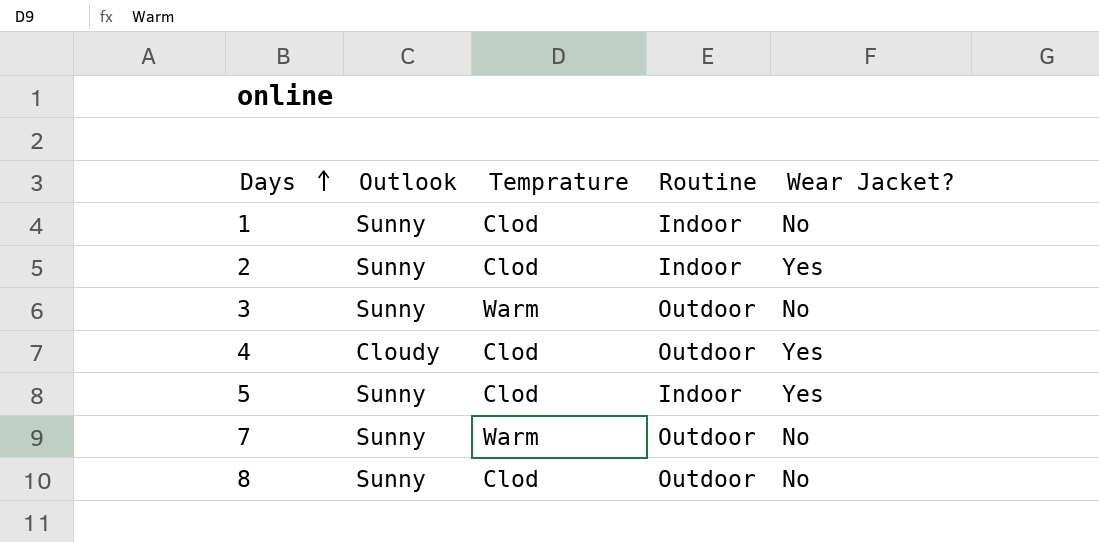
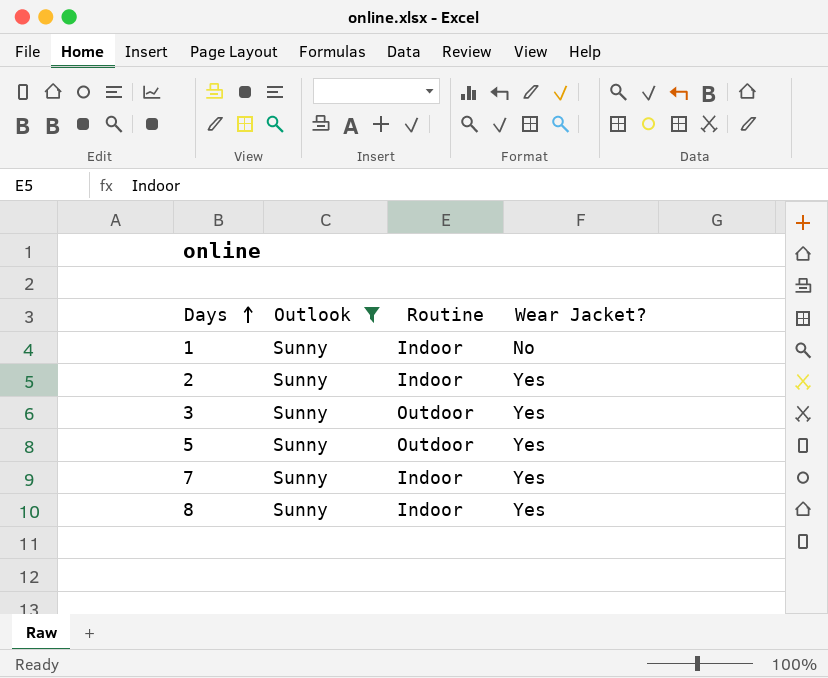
filter: none -> Outlook = Sunny
column Temprature | position: 3 -> none
3 | Wear Jacket?: No -> Yes
5 | Routine: Indoor -> Outdoor
7 | Routine: Outdoor -> Indoor
7 | Wear Jacket?: No -> Yes
8 | Routine: Outdoor -> Indoor
8 | Wear Jacket?: No -> Yes

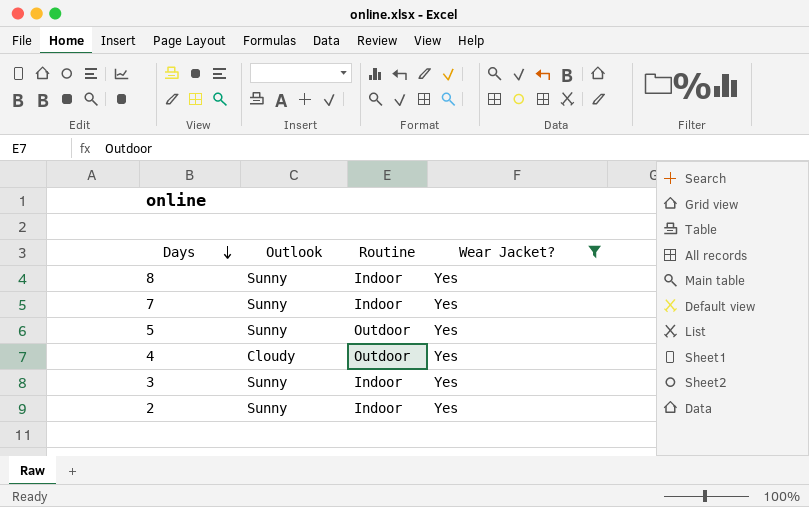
filter: Outlook = Sunny -> Wear Jacket? = Yes
row order: Days ascending -> Days descending
3 | Routine: Outdoor -> Indoor

